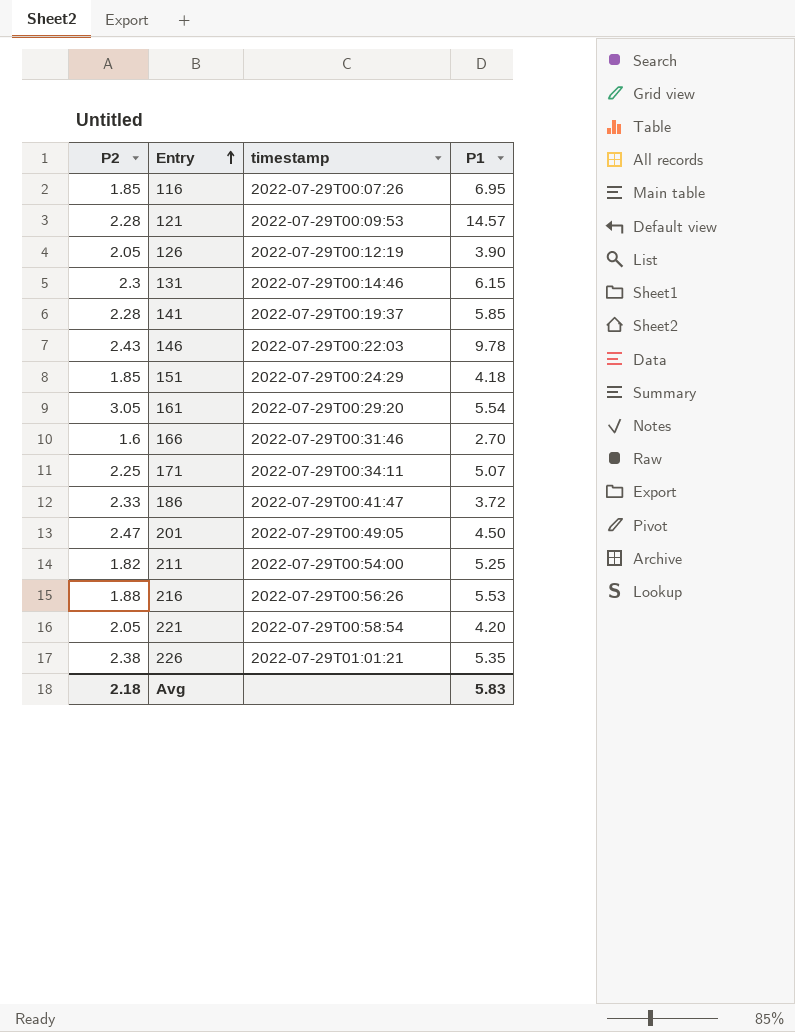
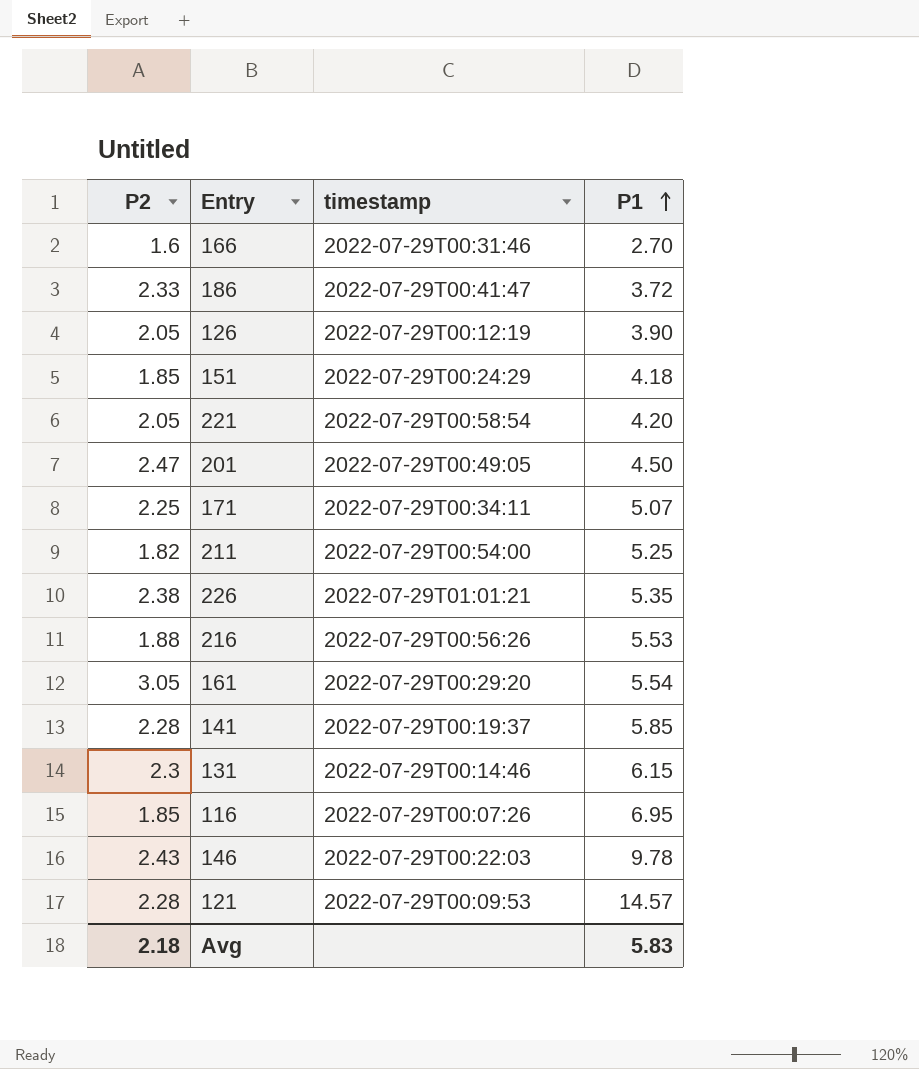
row order: Entry ascending -> P1 ascending

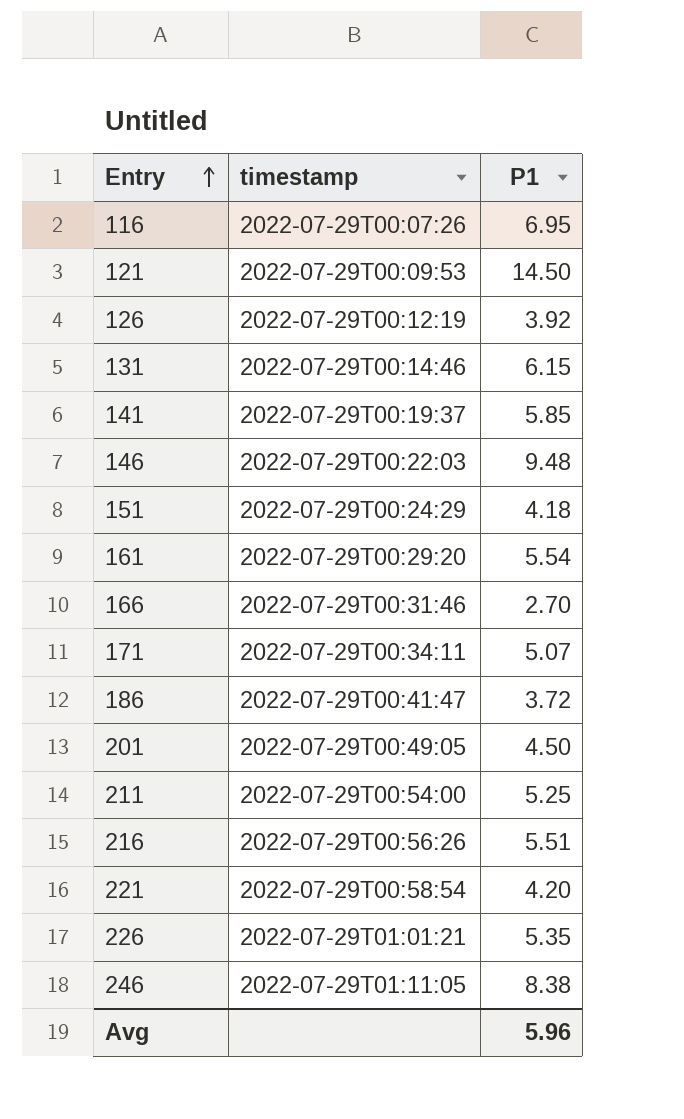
row order: P1 ascending -> Entry ascending
column P2 | position: 1 -> none
121 | P1: 14.57 -> 14.50
126 | P1: 3.90 -> 3.92
146 | P1: 9.78 -> 9.48
216 | P1: 5.53 -> 5.51
row 246: none -> 2022-07-29T01:11:05 | 8.38
Avg | P1: 5.83 -> 5.96

